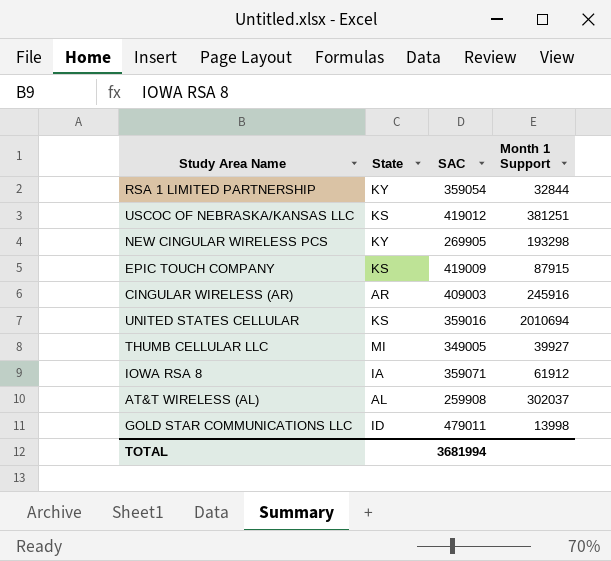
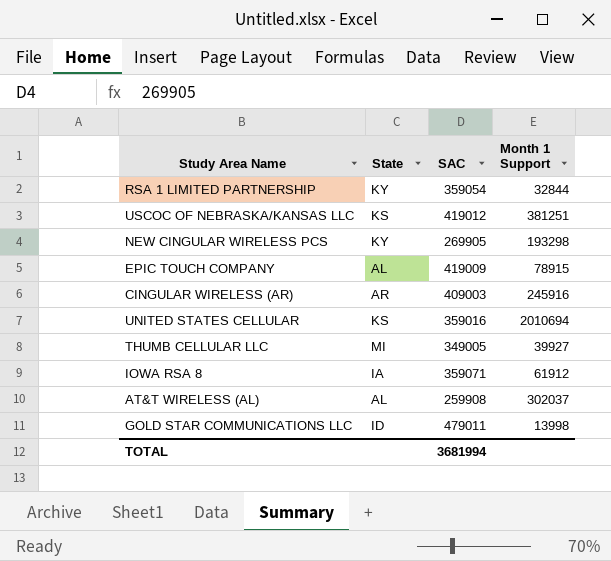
EPIC TOUCH COMPANY | State: KS -> AL
EPIC TOUCH COMPANY | Month 1 Support: 87915 -> 78915

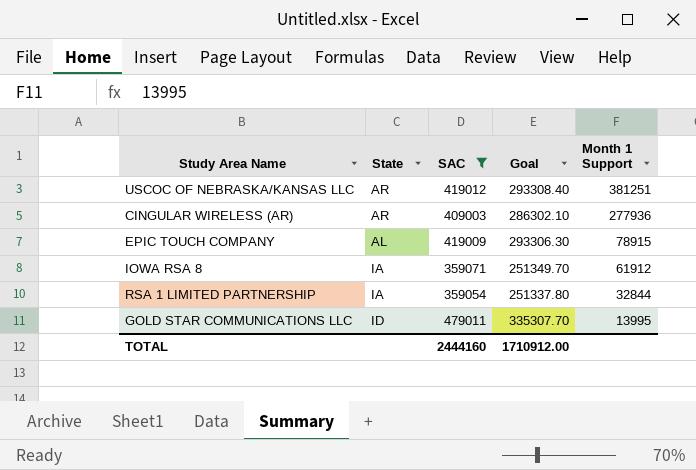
filter: none -> SAC >= 359054
row order: none -> Month 1 Support descending
column Goal | formula: none -> [SAC] * 0.7
USCOC OF NEBRASKA/KANSAS LLC | State: KS -> AR
CINGULAR WIRELESS (AR) | Month 1 Support: 245916 -> 277936
RSA 1 LIMITED PARTNERSHIP | State: KY -> IA
GOLD STAR COMMUNICATIONS LLC | Month 1 Support: 13998 -> 13995
TOTAL | SAC: 3681994 -> 2444160

